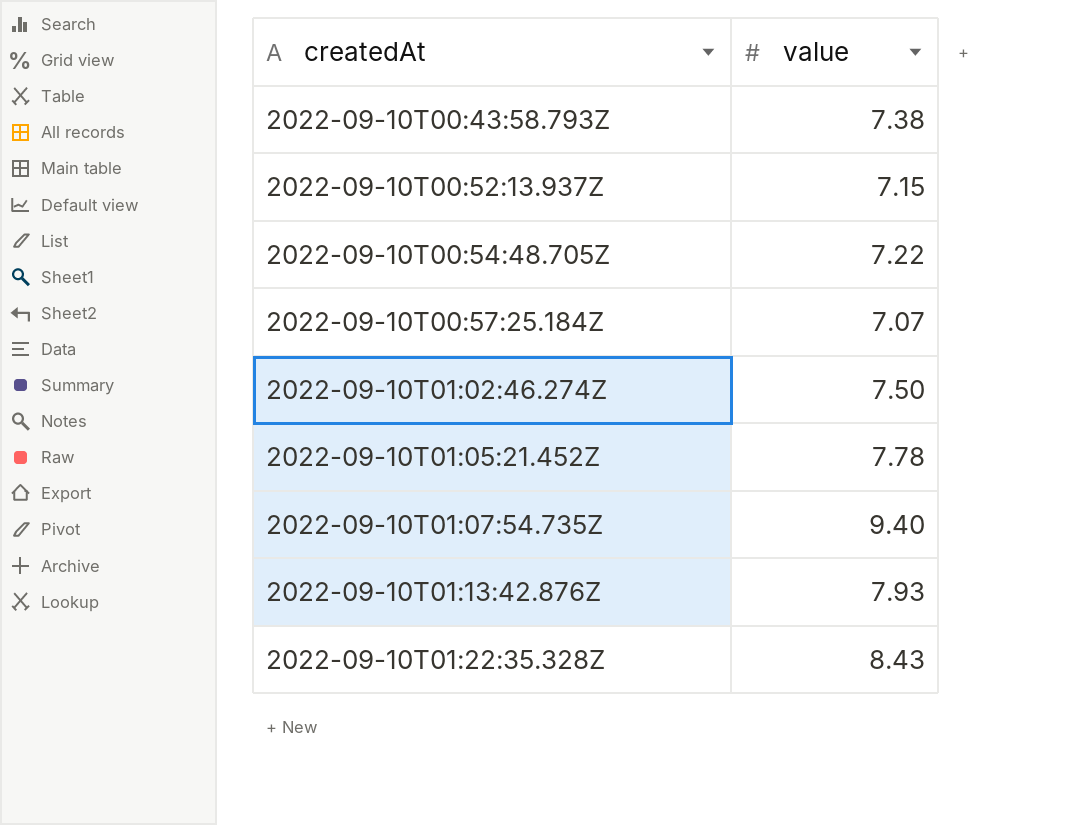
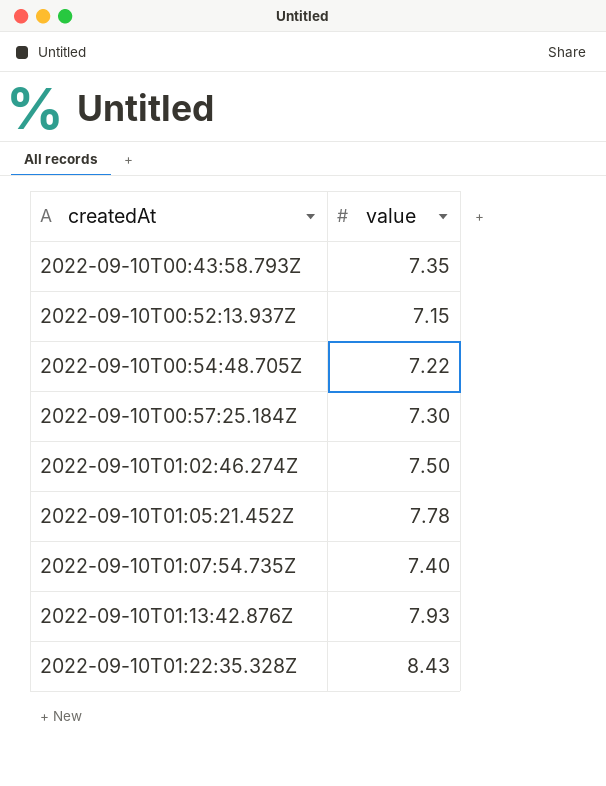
2022-09-10T00:43:58.793Z | value: 7.38 -> 7.35
2022-09-10T00:57:25.184Z | value: 7.07 -> 7.30
2022-09-10T01:07:54.735Z | value: 9.40 -> 7.40

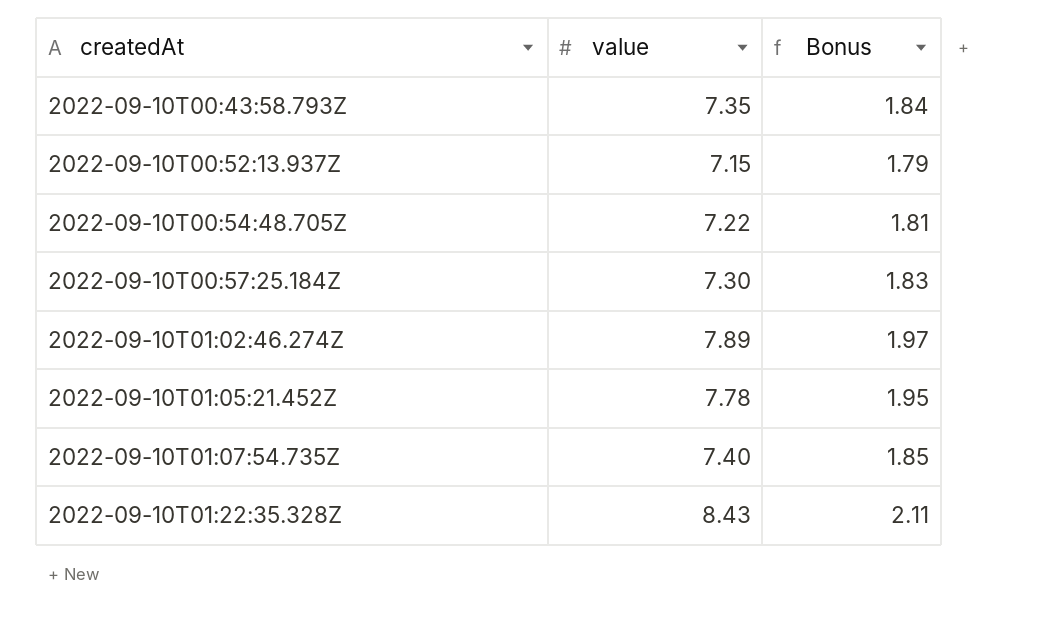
column Bonus | formula: none -> [value] * 0.25
row 2022-09-10T01:13:42.876Z: 7.93 -> none
2022-09-10T01:02:46.274Z | value: 7.50 -> 7.89

